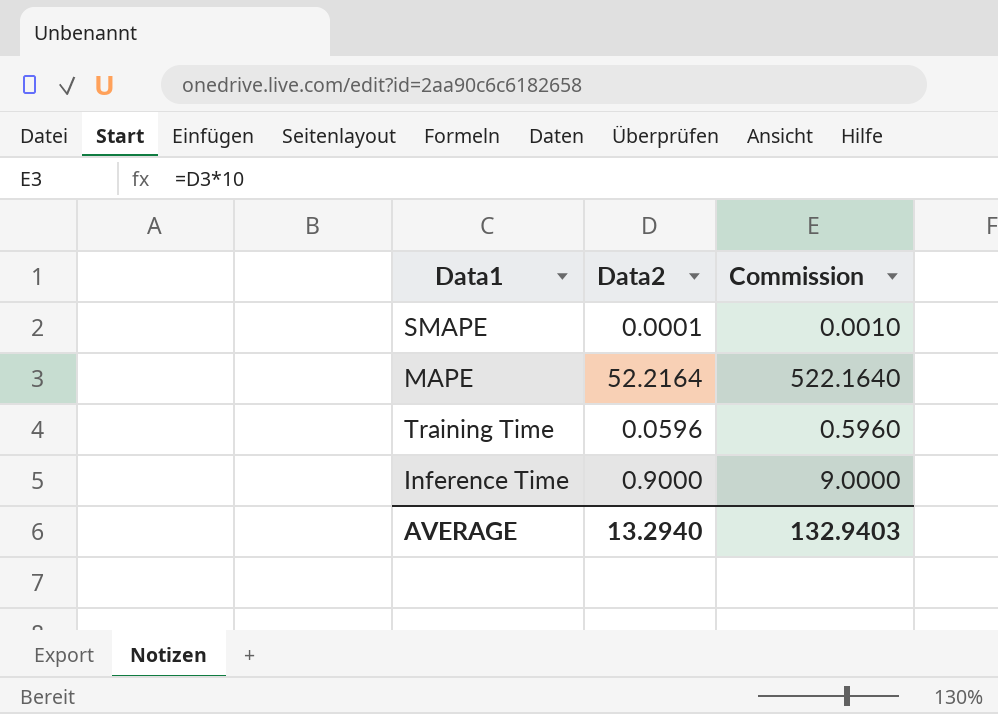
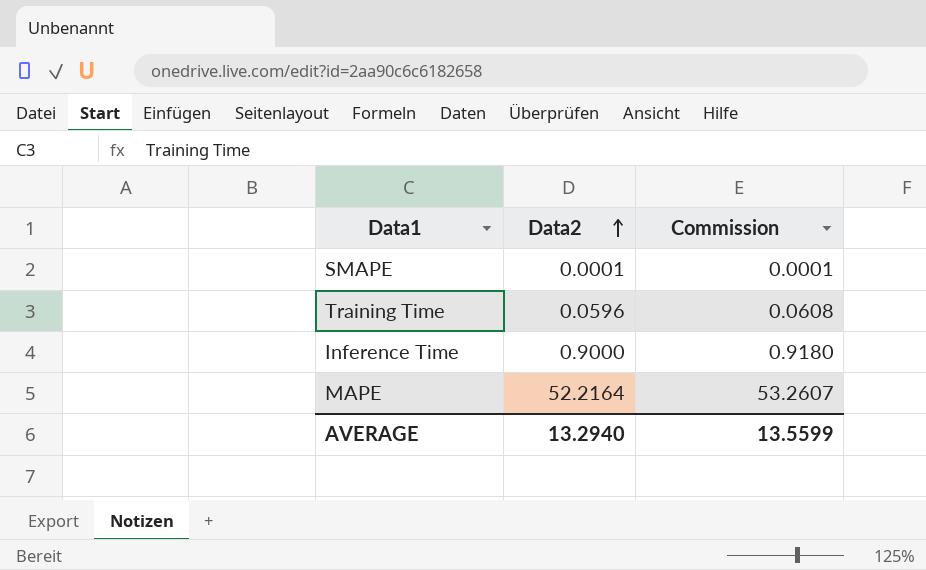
row order: none -> Data2 ascending
column Commission | formula: [Data2] * 10 -> [Data2] * 1.02
AVERAGE | Commission: 132.9403 -> 13.5599

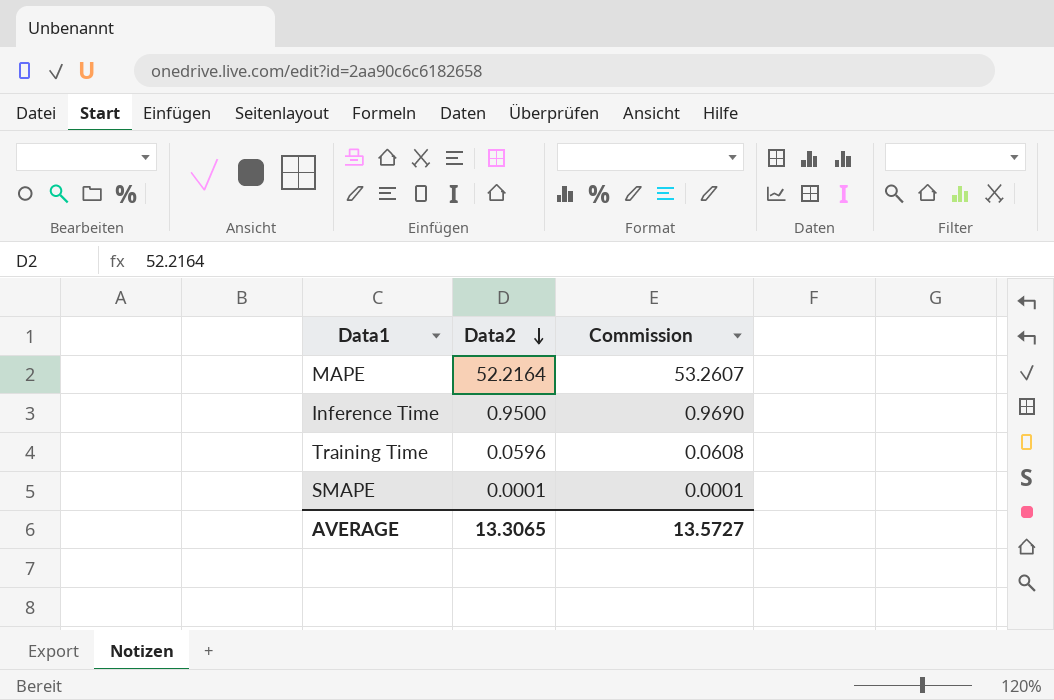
row order: Data2 ascending -> Data2 descending
Inference Time | Data2: 0.9000 -> 0.9500
Inference Time | Commission: 0.9180 -> 0.9690
AVERAGE | Data2: 13.2940 -> 13.3065
AVERAGE | Commission: 13.5599 -> 13.5727

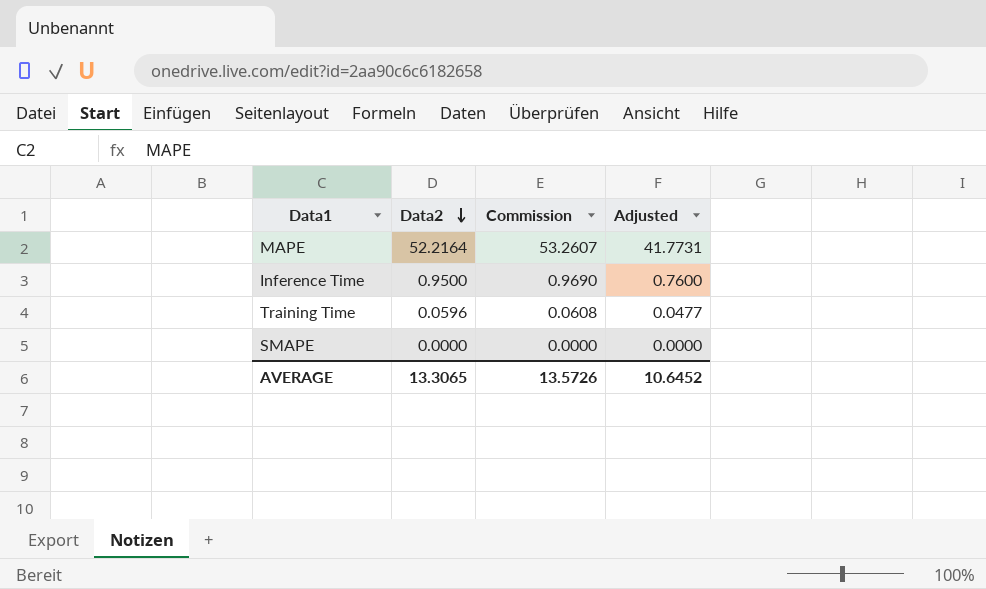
column Adjusted | formula: none -> [Data2] * 0.8
SMAPE | Data2: 0.0001 -> 0.0000
SMAPE | Commission: 0.0001 -> 0.0000
AVERAGE | Commission: 13.5727 -> 13.5726

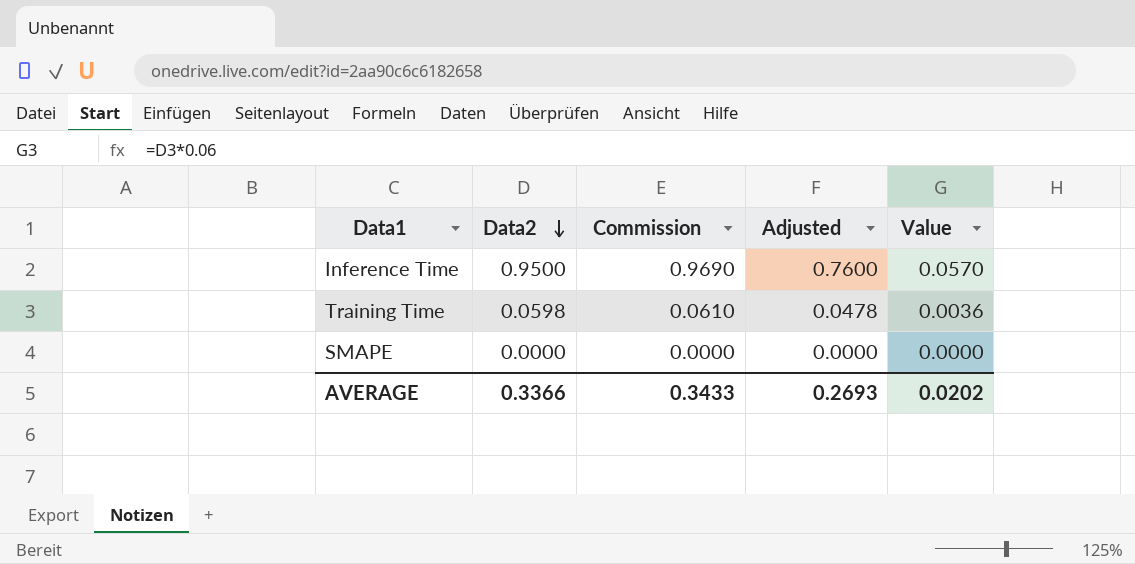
column Value | formula: none -> [Data2] * 0.06
row MAPE: 52.2164 | 53.2607 | 41.7731 -> none
Training Time | Data2: 0.0596 -> 0.0598
Training Time | Commission: 0.0608 -> 0.0610
Training Time | Adjusted: 0.0477 -> 0.0478
AVERAGE | Data2: 13.3065 -> 0.3366
AVERAGE | Commission: 13.5726 -> 0.3433
AVERAGE | Adjusted: 10.6452 -> 0.2693

